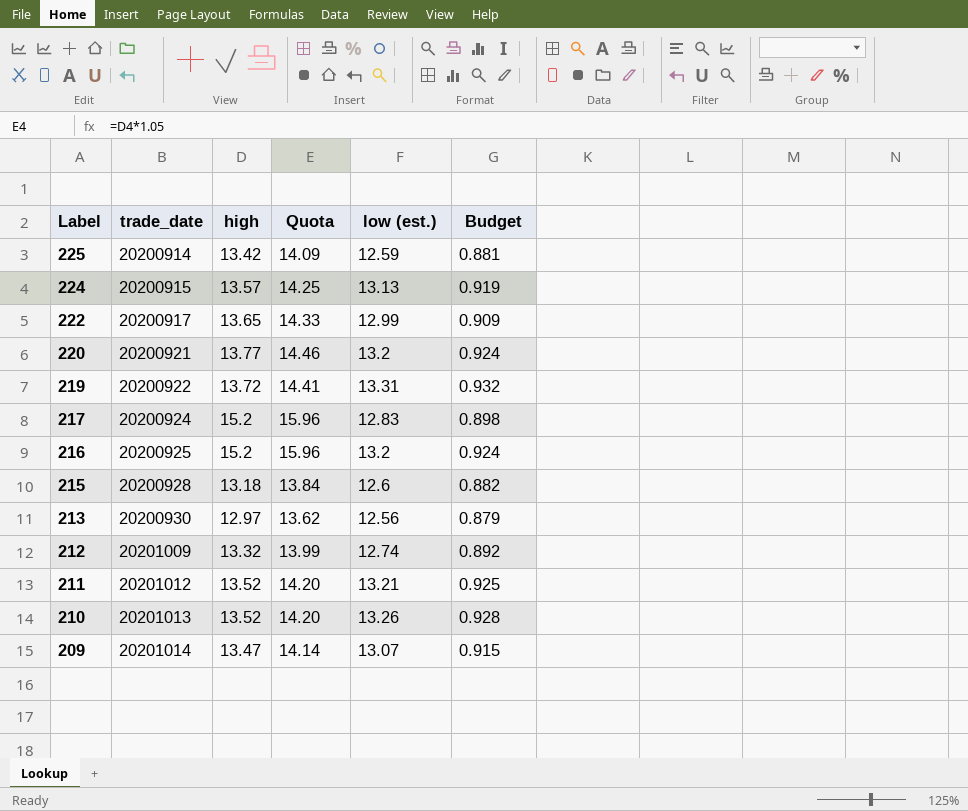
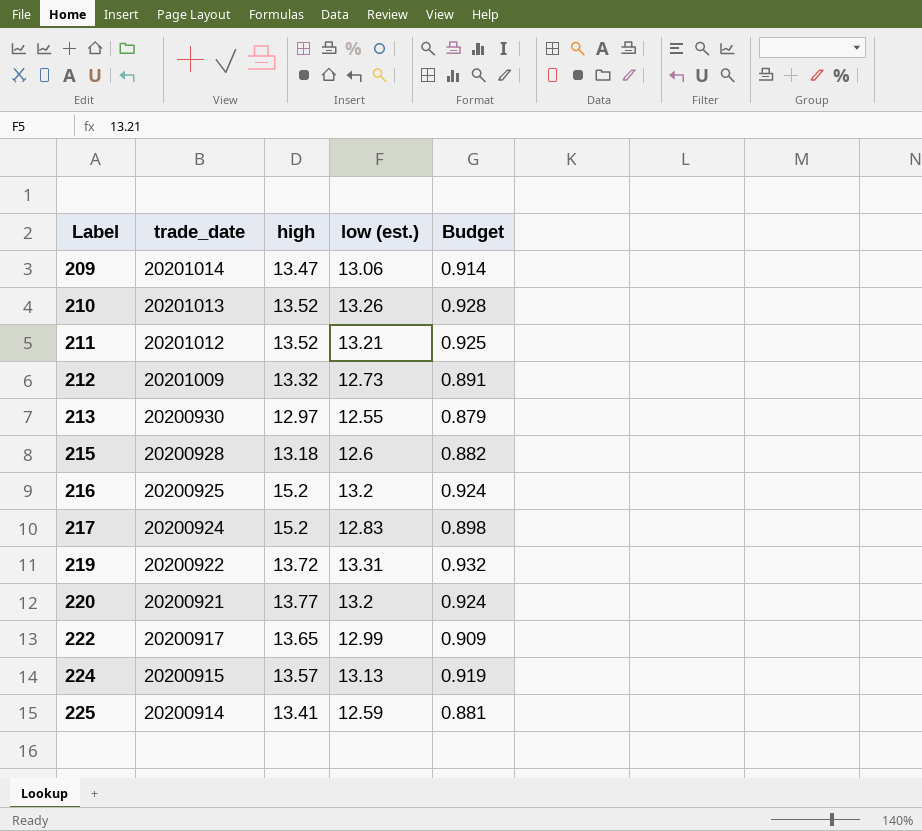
row order: Label descending -> Label ascending
column Quota | formula: [high] * 1.05 -> none
209 | low (est.): 13.07 -> 13.06
209 | Budget: 0.915 -> 0.914
212 | low (est.): 12.74 -> 12.73
212 | Budget: 0.892 -> 0.891
213 | low (est.): 12.56 -> 12.55
225 | high: 13.42 -> 13.41

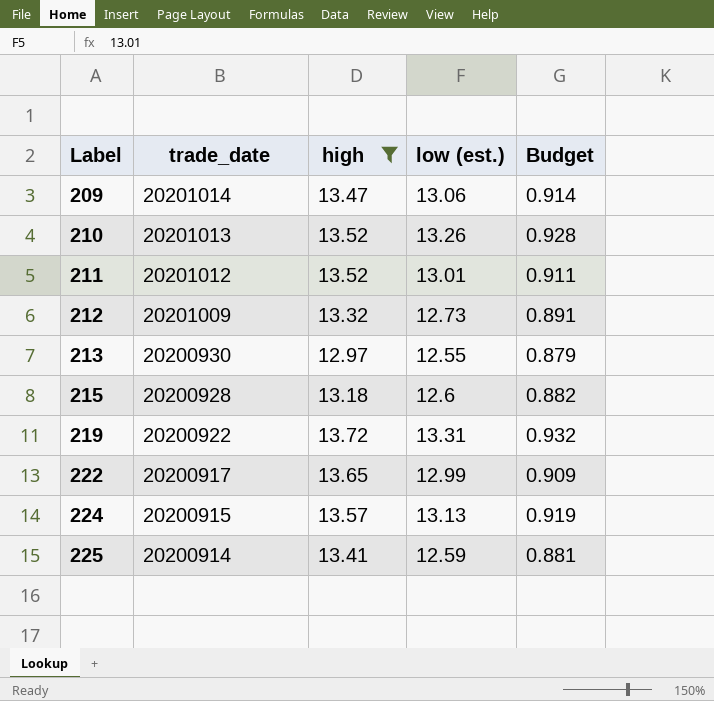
filter: none -> high <= 13.72
211 | low (est.): 13.21 -> 13.01
211 | Budget: 0.925 -> 0.911

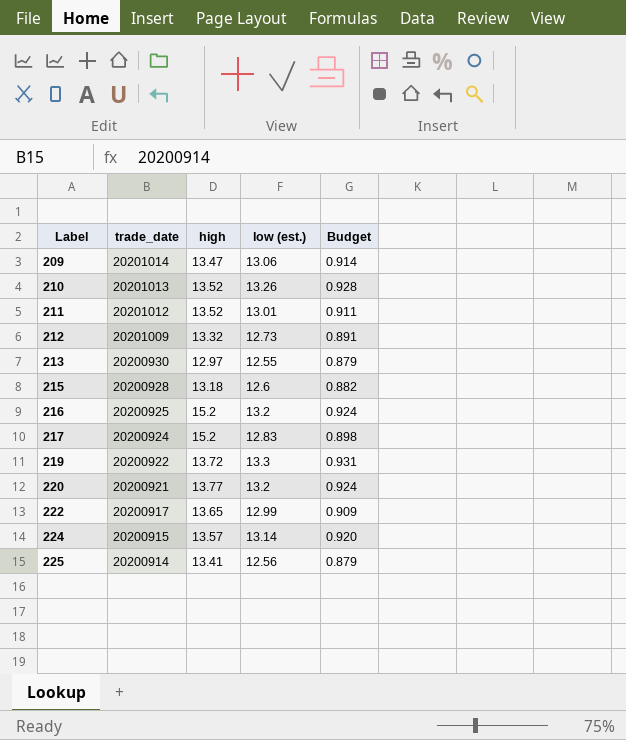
filter: high <= 13.72 -> none
219 | low (est.): 13.31 -> 13.3
219 | Budget: 0.932 -> 0.931
224 | low (est.): 13.13 -> 13.14
224 | Budget: 0.919 -> 0.920
225 | low (est.): 12.59 -> 12.56
225 | Budget: 0.881 -> 0.879

